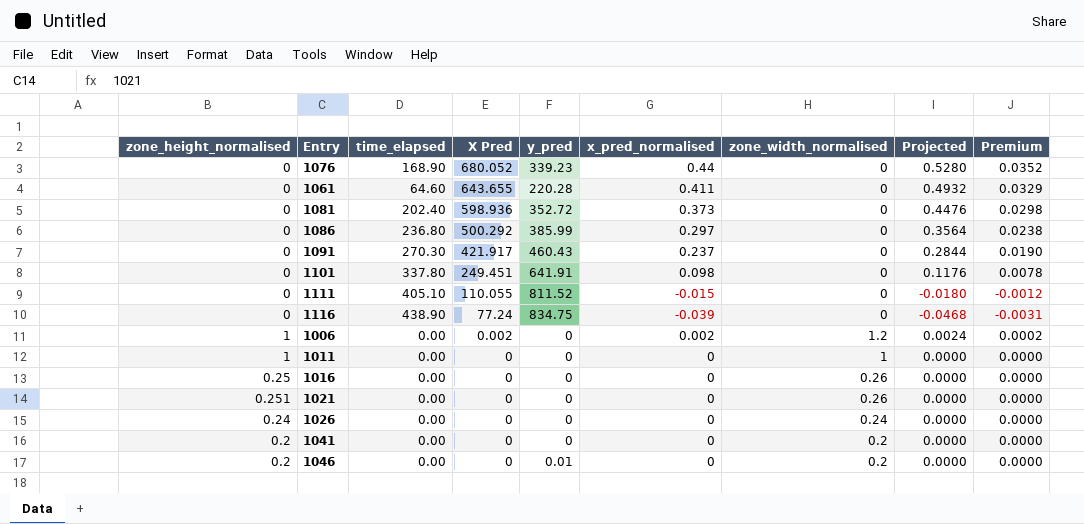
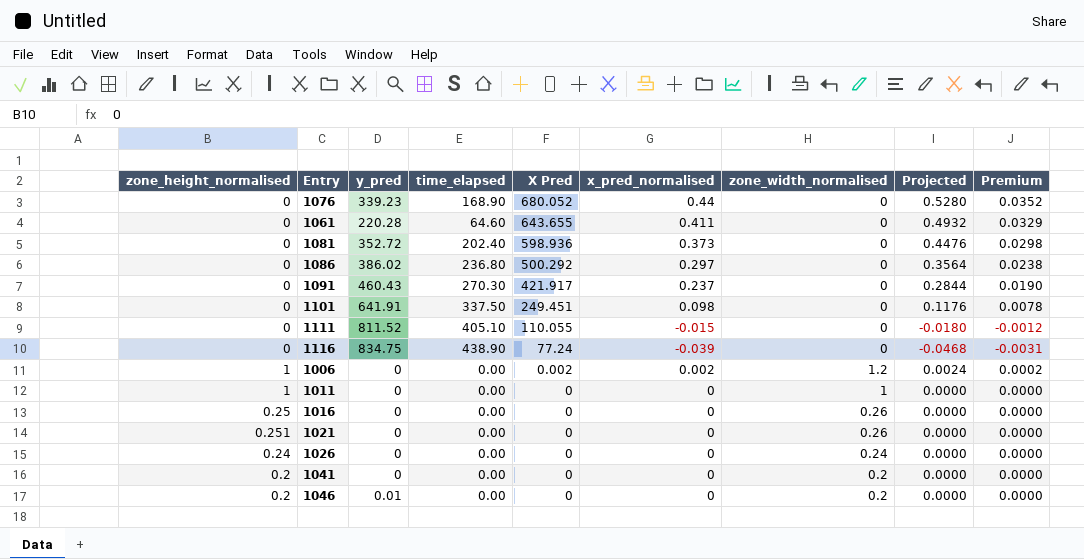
column y_pred | position: 5 -> 3
1086 | y_pred: 385.99 -> 386.02
1101 | time_elapsed: 337.80 -> 337.50

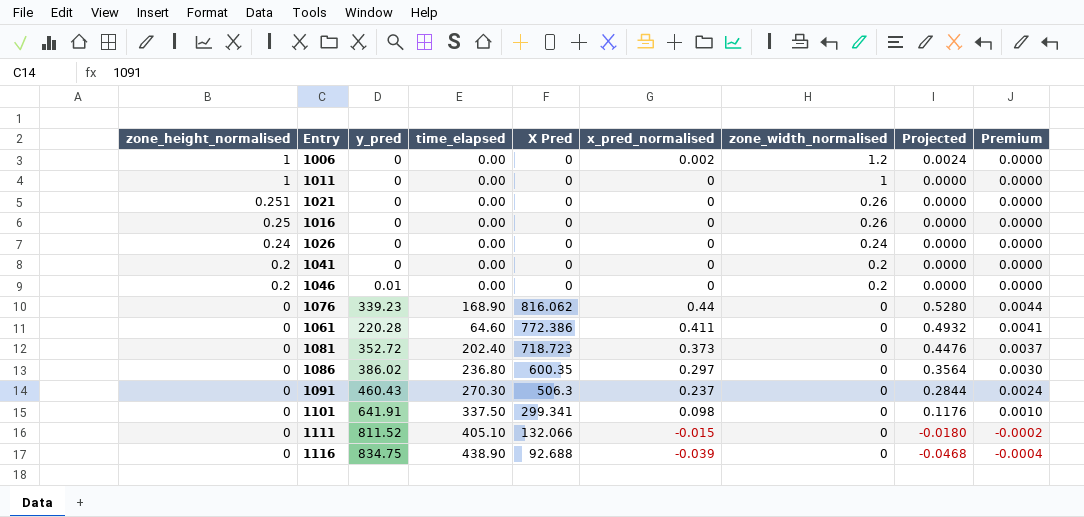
row order: X Pred descending -> zone_height_normalised descending
column Premium | formula: [x_pred_normalised] * 0.08 -> [x_pred_normalised] * 0.01
1006 | X Pred: 0.002 -> 0
1076 | X Pred: 680.052 -> 816.062
1061 | X Pred: 643.655 -> 772.386
1081 | X Pred: 598.936 -> 718.723
1086 | X Pred: 500.292 -> 600.35
1091 | X Pred: 421.917 -> 506.3
1101 | X Pred: 249.451 -> 299.341
1111 | X Pred: 110.055 -> 132.066
1116 | X Pred: 77.24 -> 92.688

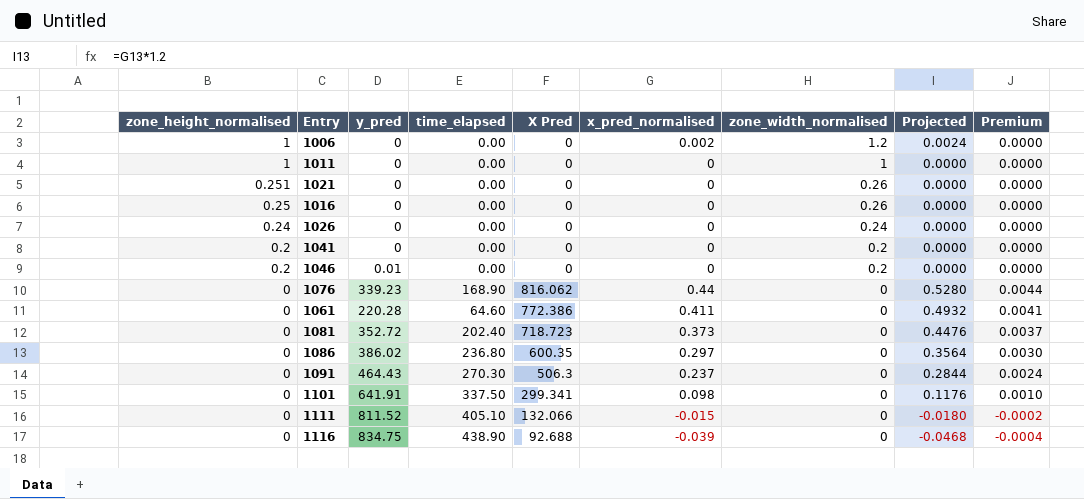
1091 | y_pred: 460.43 -> 464.43

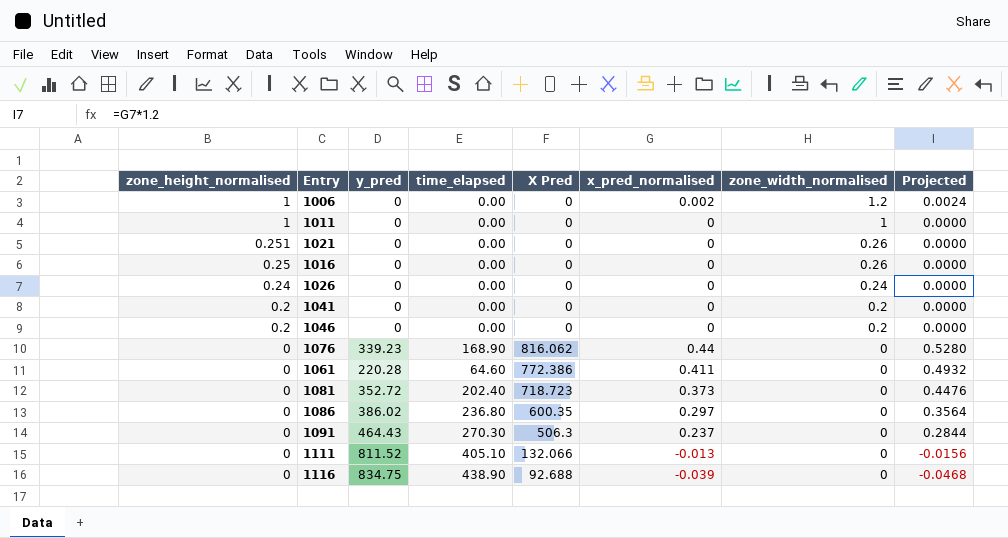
column Premium | formula: [x_pred_normalised] * 0.01 -> none
row 1101: 0 | 641.91 | 337.50 | 299.341 | 0.098 | 0 | 0.1176 | 0.0010 -> none
1046 | y_pred: 0.01 -> 0
1111 | x_pred_normalised: -0.015 -> -0.013
1111 | Projected: -0.0180 -> -0.0156

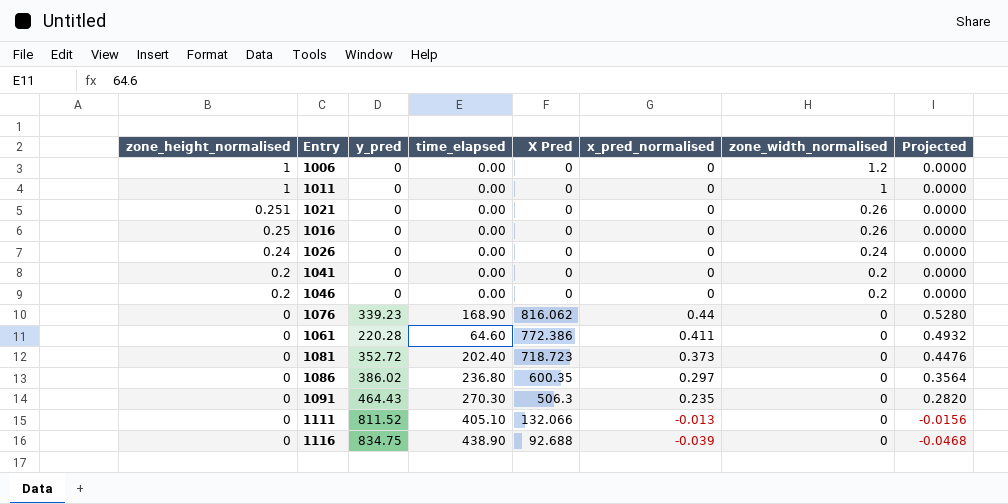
1006 | x_pred_normalised: 0.002 -> 0
1006 | Projected: 0.0024 -> 0.0000
1091 | x_pred_normalised: 0.237 -> 0.235
1091 | Projected: 0.2844 -> 0.2820

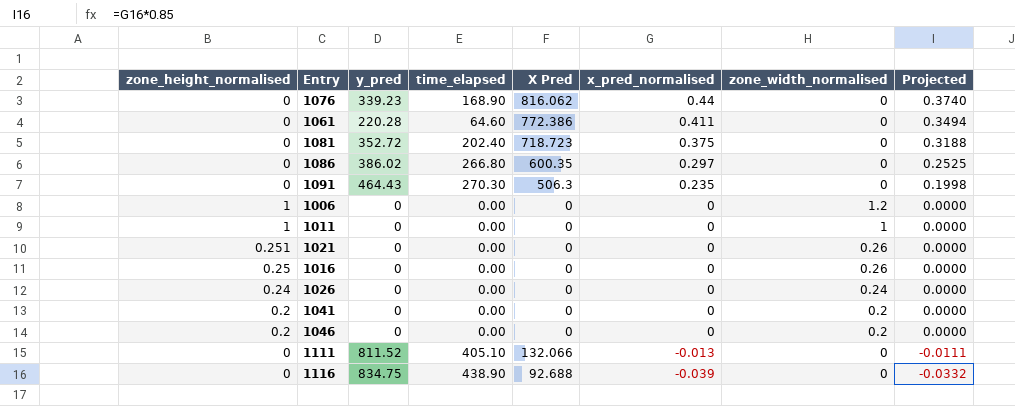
row order: zone_height_normalised descending -> x_pred_normalised descending
column Projected | formula: [x_pred_normalised] * 1.2 -> [x_pred_normalised] * 0.85
1081 | x_pred_normalised: 0.373 -> 0.375
1086 | time_elapsed: 236.80 -> 266.80

